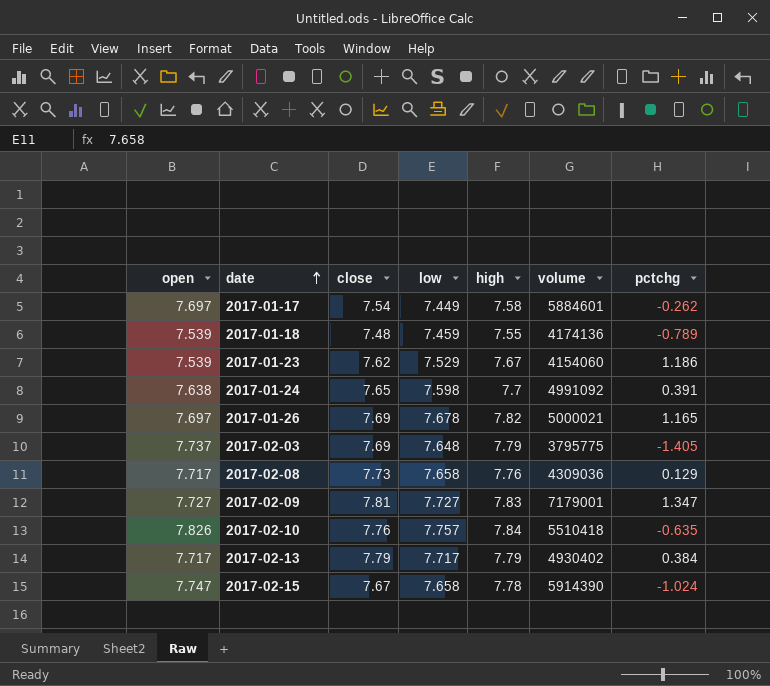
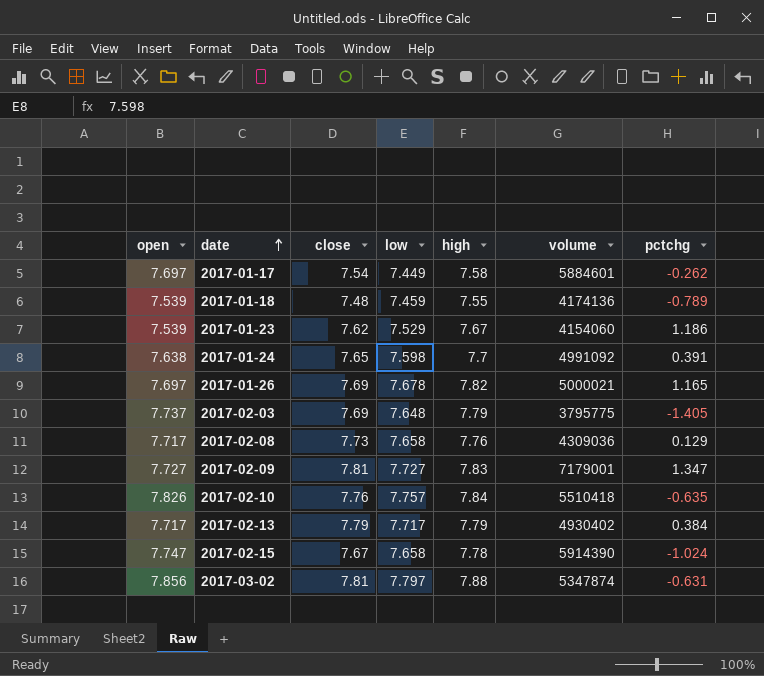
row 2017-03-02: none -> 7.856 | 7.81 | 7.797 | 7.88 | 5347874 | -0.631

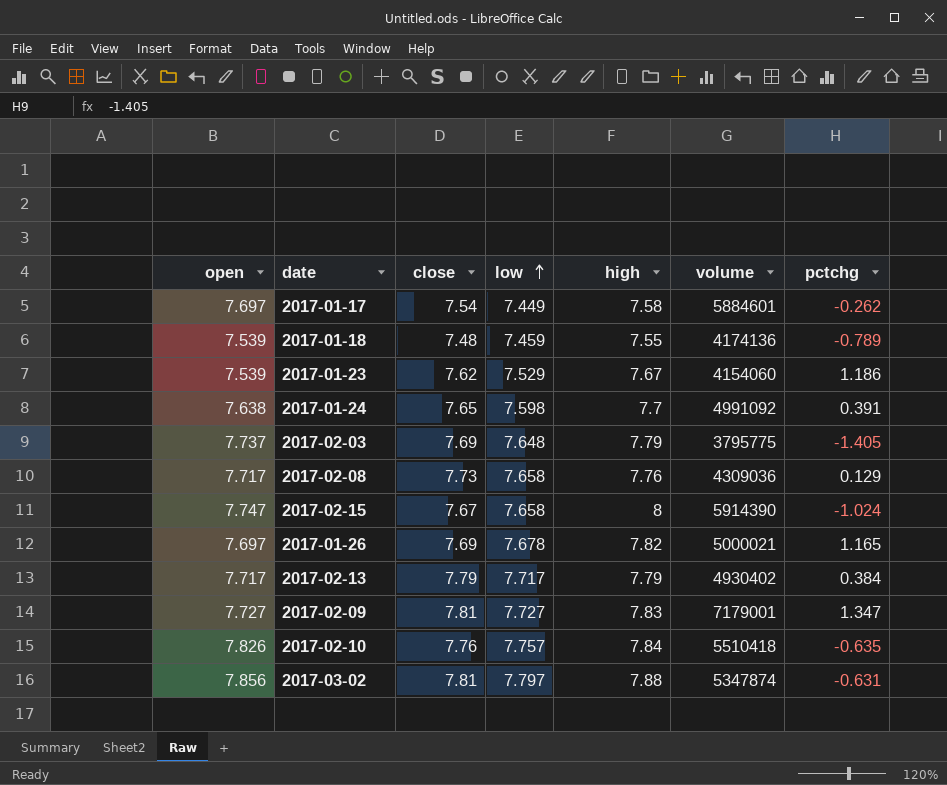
row order: date ascending -> low ascending
2017-02-15 | high: 7.78 -> 8

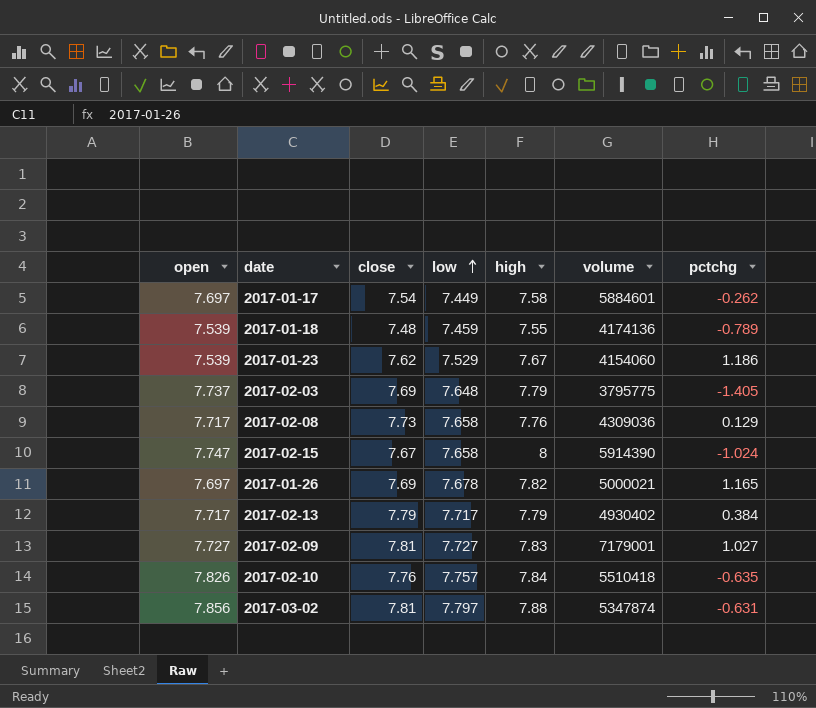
row 2017-01-24: 7.638 | 7.65 | 7.598 | 7.7 | 4991092 | 0.391 -> none
2017-02-09 | pctchg: 1.347 -> 1.027

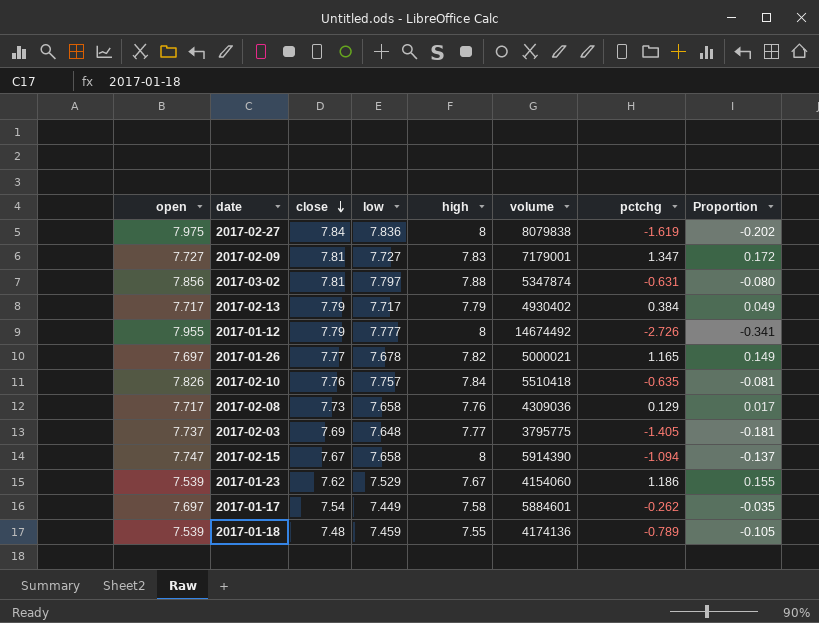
row order: low ascending -> close descending
column Proportion | formula: none -> [pctchg] / [high]
row 2017-02-27: none -> 7.975 | 7.84 | 7.836 | 8 | 8079838 | -1.619 | -0.202
2017-02-09 | pctchg: 1.027 -> 1.347
row 2017-01-12: none -> 7.955 | 7.79 | 7.777 | 8 | 14674492 | -2.726 | -0.341
2017-01-26 | close: 7.69 -> 7.77
2017-02-03 | high: 7.79 -> 7.77
2017-02-15 | pctchg: -1.024 -> -1.094

